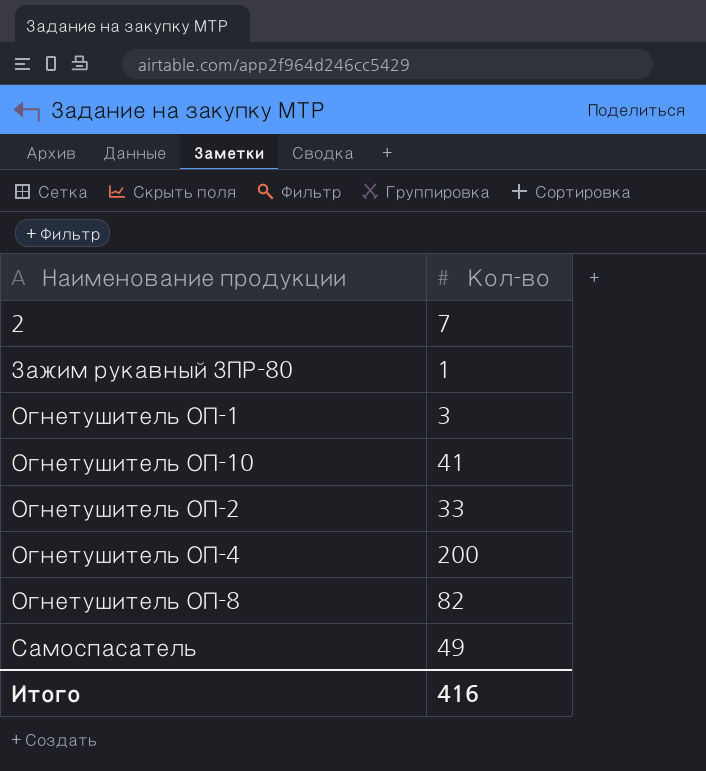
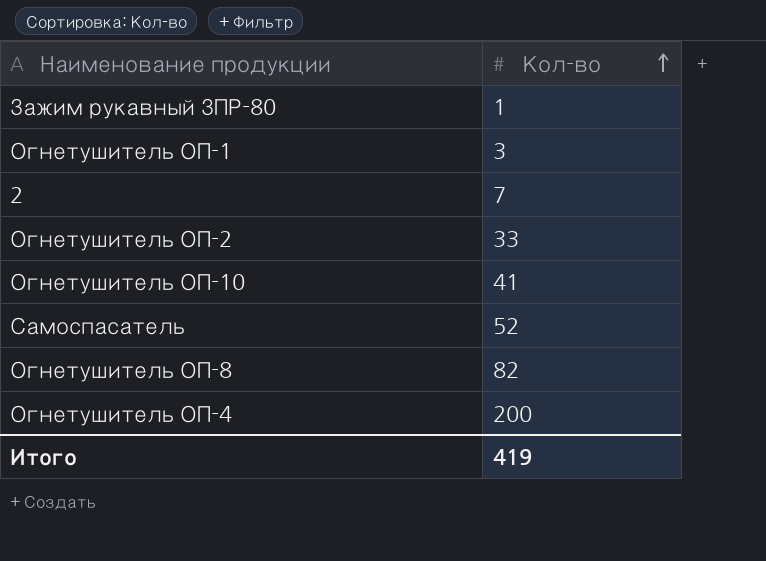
row order: none -> Кол-во ascending
Самоспасатель | Кол-во: 49 -> 52
Итого | Кол-во: 416 -> 419

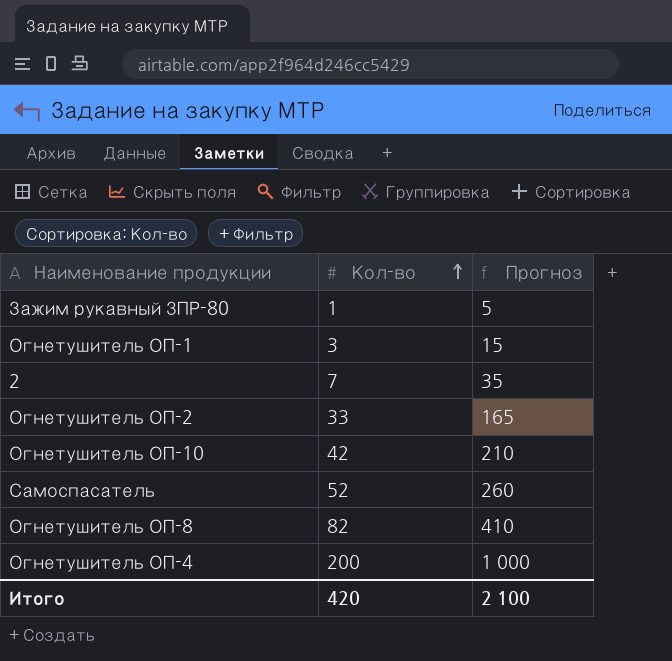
column Прогноз | formula: none -> [Кол-во] * 5
Огнетушитель ОП-10 | Кол-во: 41 -> 42
Итого | Кол-во: 419 -> 420

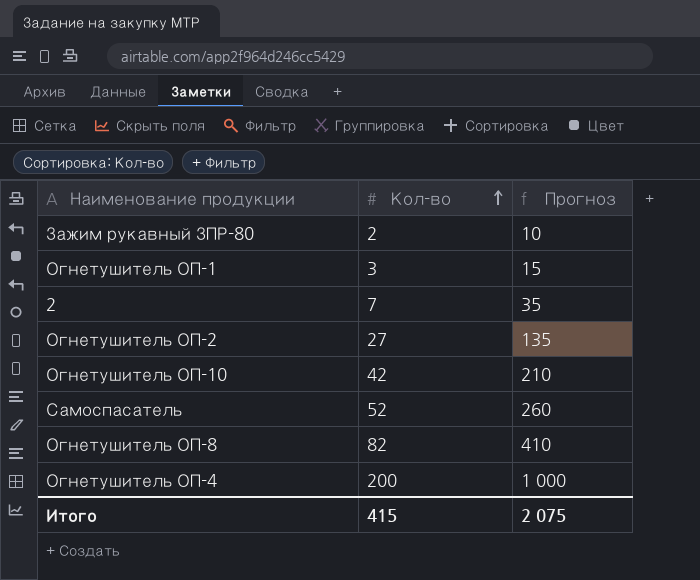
Зажим рукавный ЗПР-80 | Кол-во: 1 -> 2
Зажим рукавный ЗПР-80 | Прогноз: 5 -> 10
Огнетушитель ОП-2 | Кол-во: 33 -> 27
Огнетушитель ОП-2 | Прогноз: 165 -> 135
Итого | Кол-во: 420 -> 415
Итого | Прогноз: 2 100 -> 2 075

